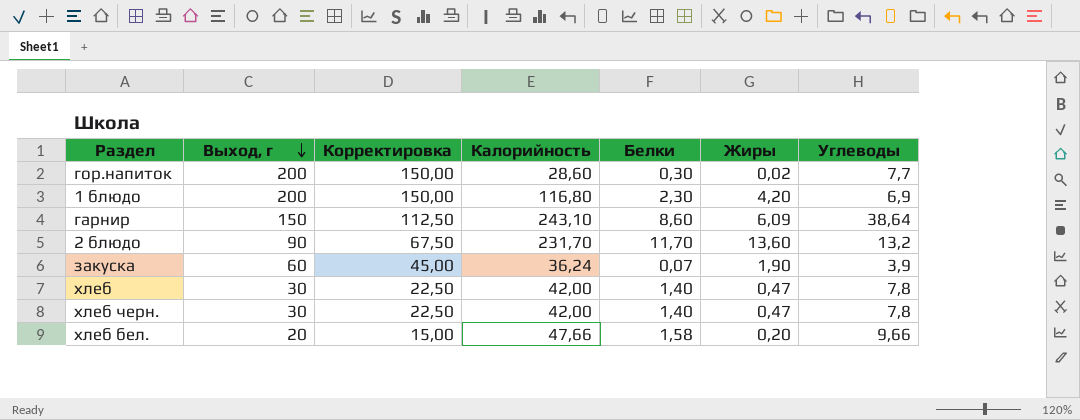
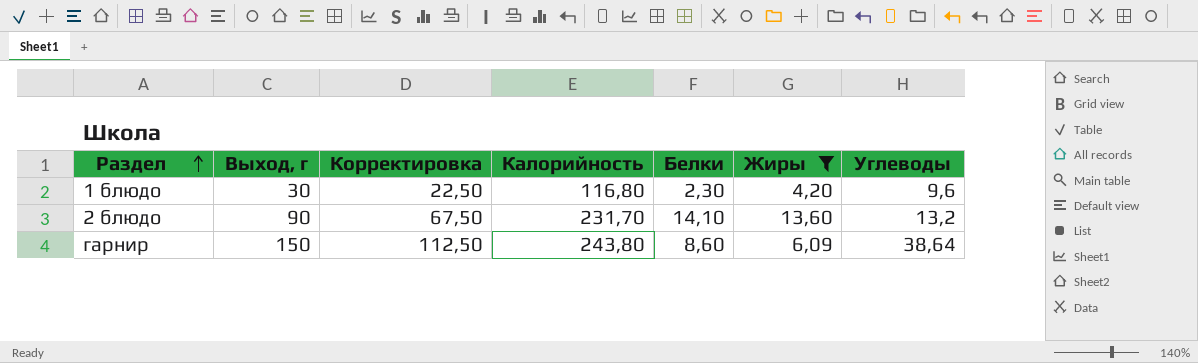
filter: none -> Жиры >= 4,20
row order: Выход, г descending -> Раздел ascending
1 блюдо | Выход, г: 200 -> 30
1 блюдо | Корректировка: 150,00 -> 22,50
1 блюдо | Углеводы: 6,9 -> 9,6
2 блюдо | Белки: 11,70 -> 14,10
гарнир | Калорийность: 243,10 -> 243,80

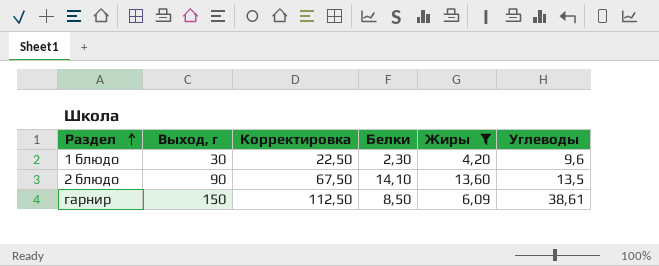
column Калорийность | position: 4 -> none
2 блюдо | Углеводы: 13,2 -> 13,5
гарнир | Белки: 8,60 -> 8,50
гарнир | Углеводы: 38,64 -> 38,61

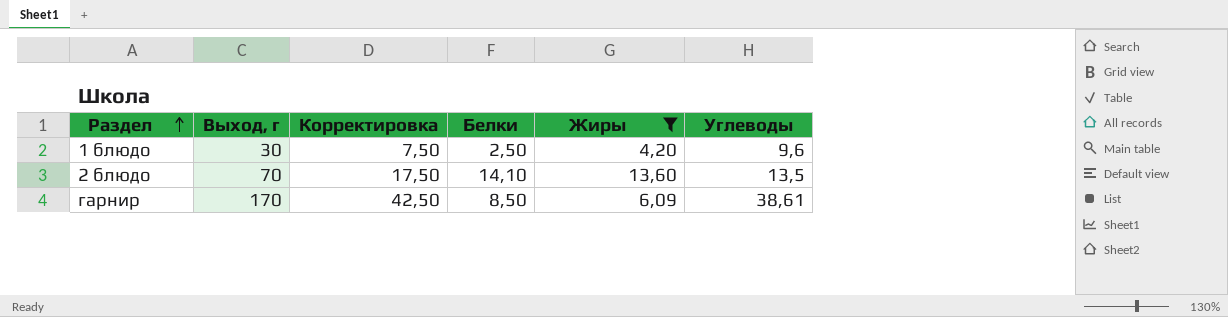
column Корректировка | formula: [Выход, г] * 0,75 -> [Выход, г] * 0,25
1 блюдо | Белки: 2,30 -> 2,50
2 блюдо | Выход, г: 90 -> 70
гарнир | Выход, г: 150 -> 170

